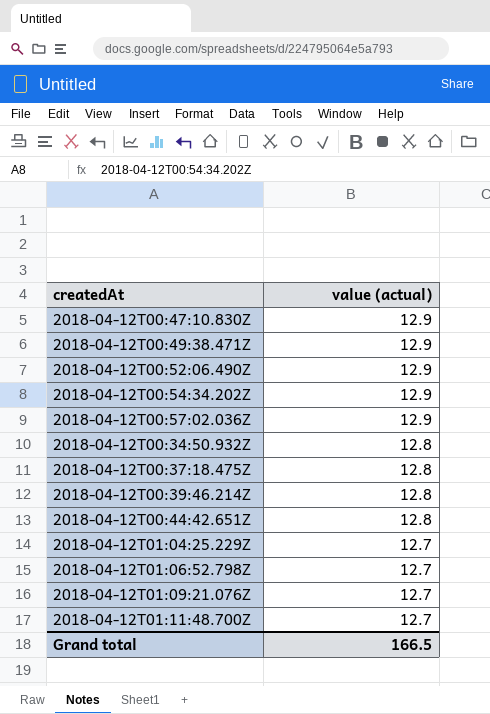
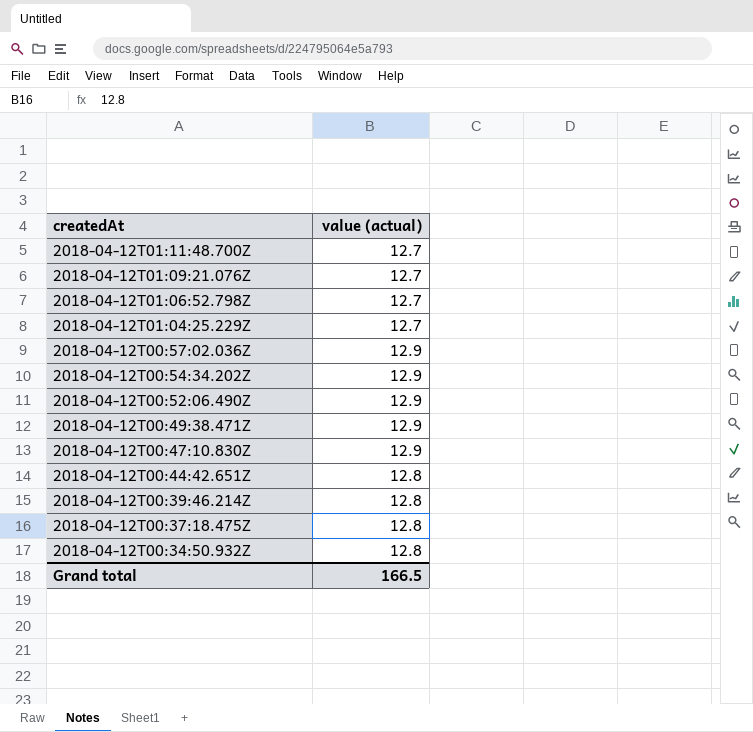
row order: value (actual) descending -> createdAt descending

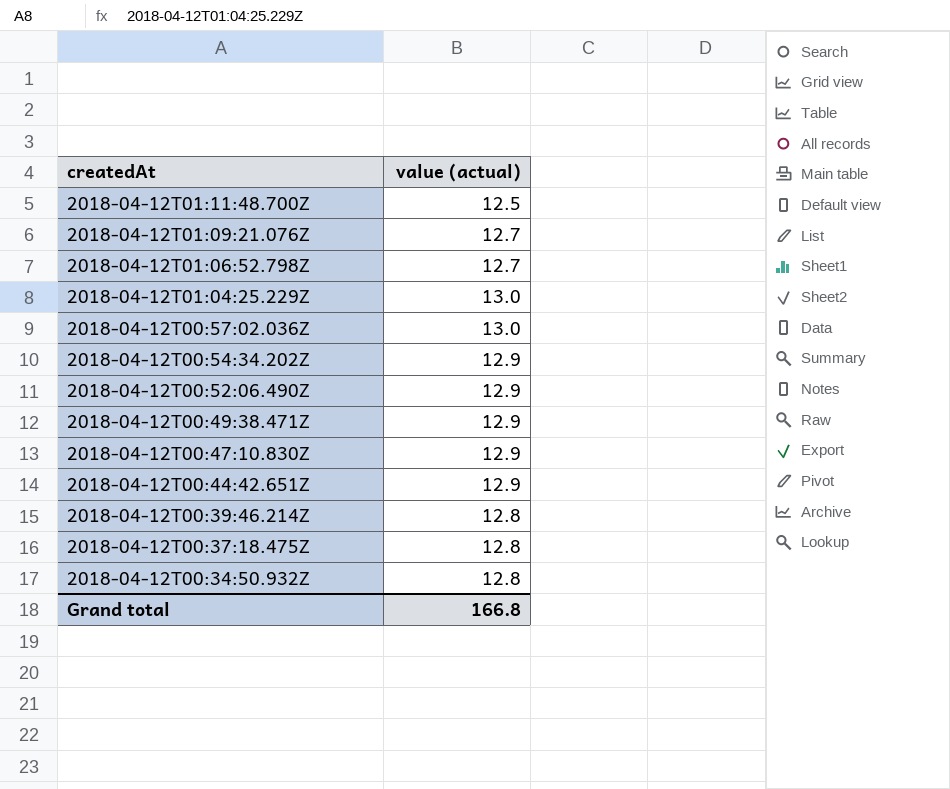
2018-04-12T01:11:48.700Z | value (actual): 12.7 -> 12.5
2018-04-12T01:04:25.229Z | value (actual): 12.7 -> 13.0
2018-04-12T00:57:02.036Z | value (actual): 12.9 -> 13.0
2018-04-12T00:44:42.651Z | value (actual): 12.8 -> 12.9
Grand total | value (actual): 166.5 -> 166.8

